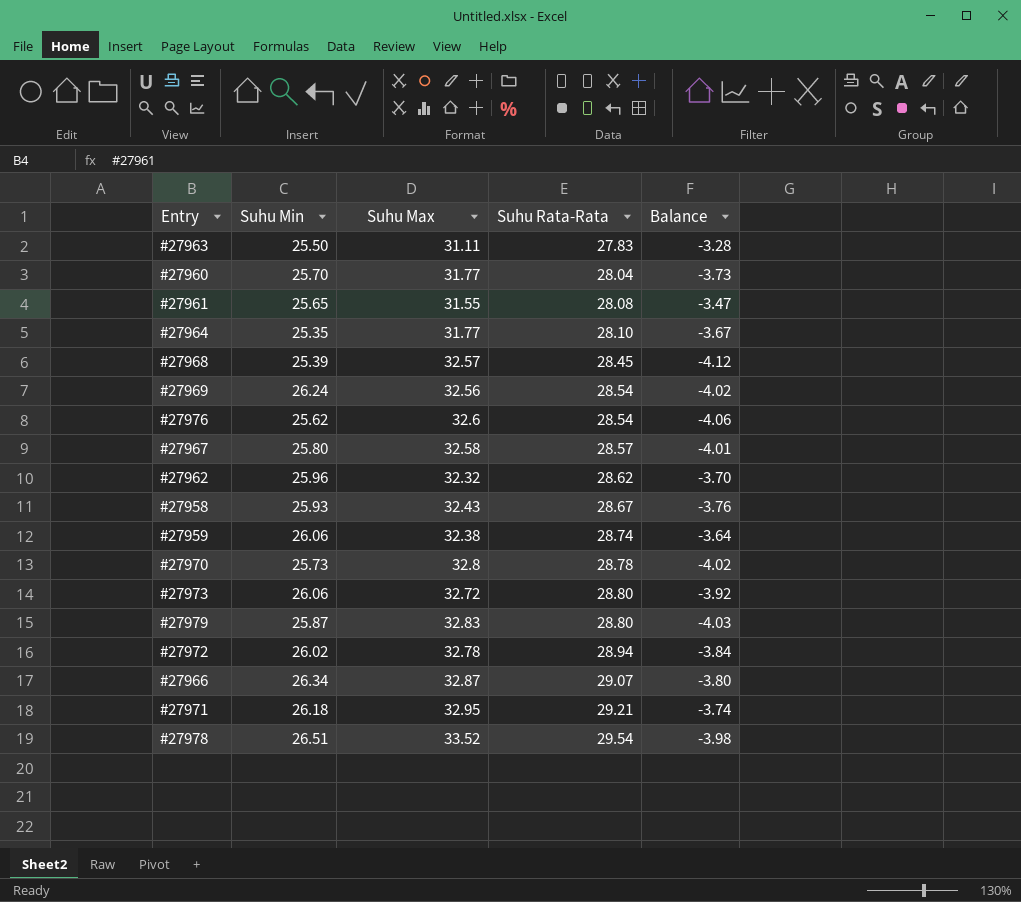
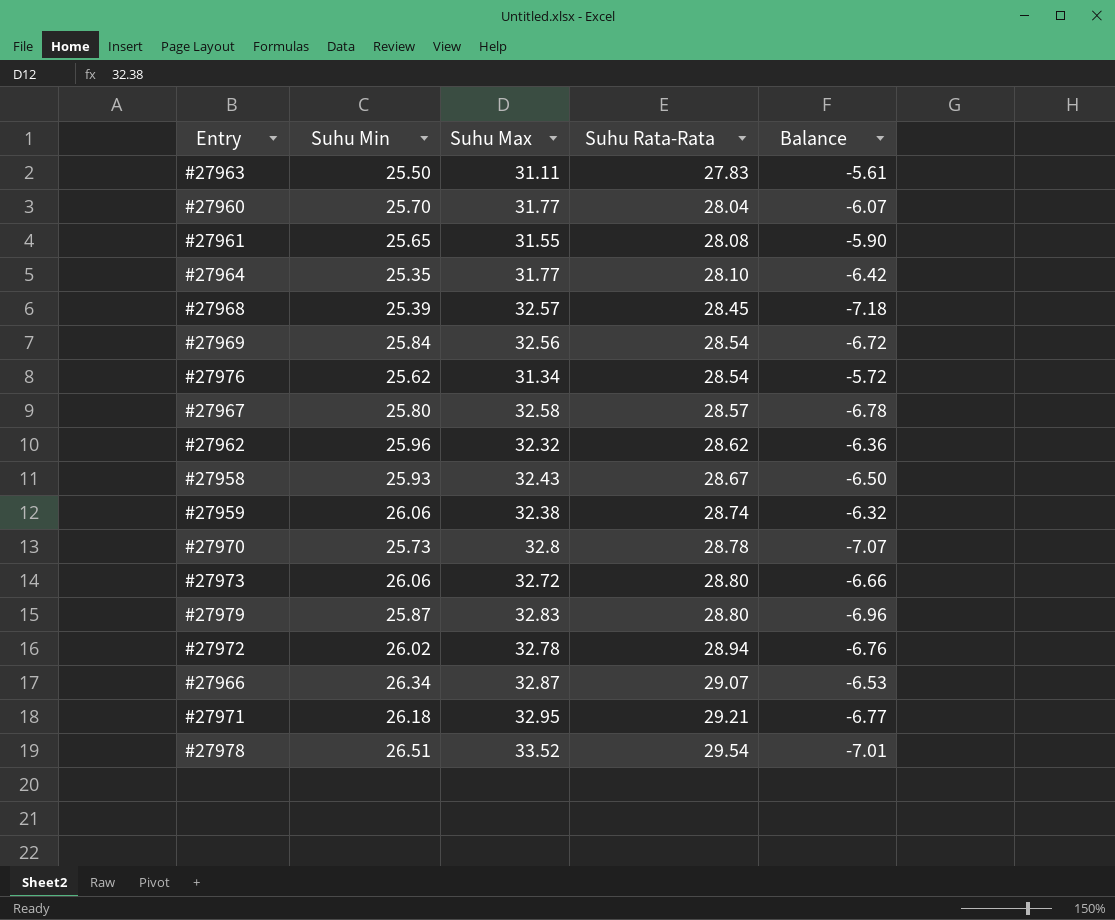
column Balance | formula: [Suhu Rata-Rata] - [Suhu Max] -> [Suhu Min] - [Suhu Max]
#27969 | Suhu Min: 26.24 -> 25.84
#27976 | Suhu Max: 32.6 -> 31.34

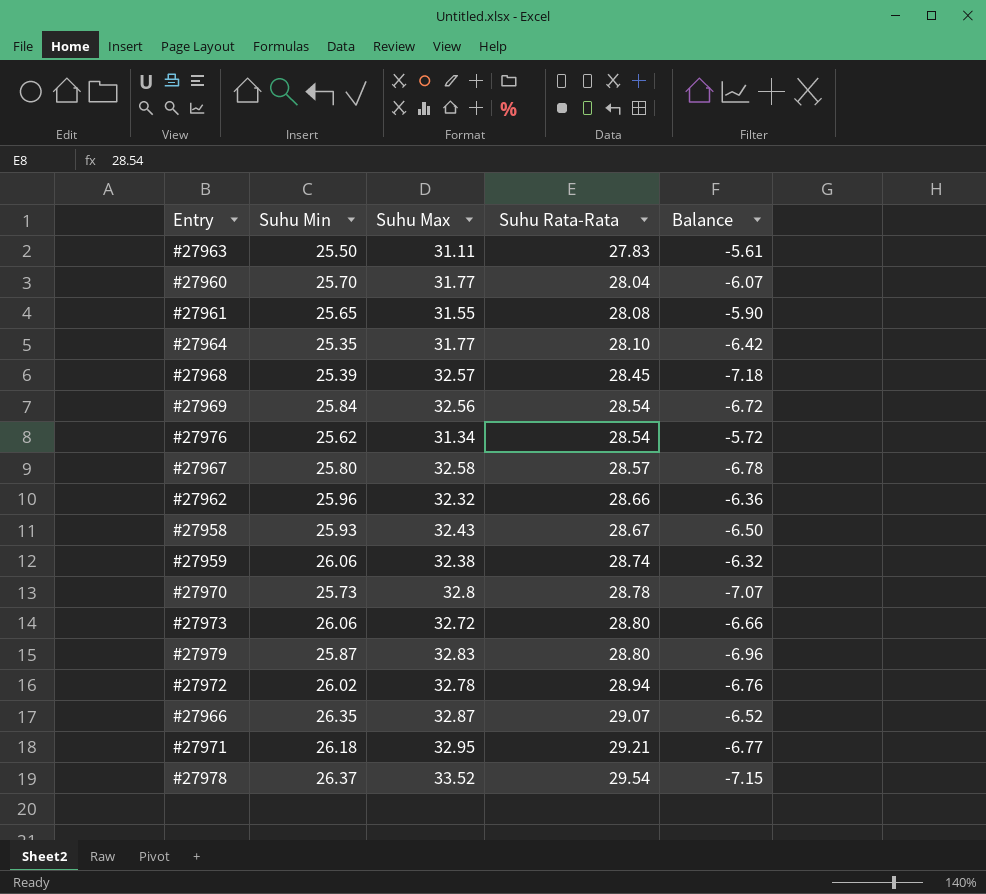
#27962 | Suhu Rata-Rata: 28.62 -> 28.66
#27966 | Suhu Min: 26.34 -> 26.35
#27966 | Balance: -6.53 -> -6.52
#27978 | Suhu Min: 26.51 -> 26.37
#27978 | Balance: -7.01 -> -7.15

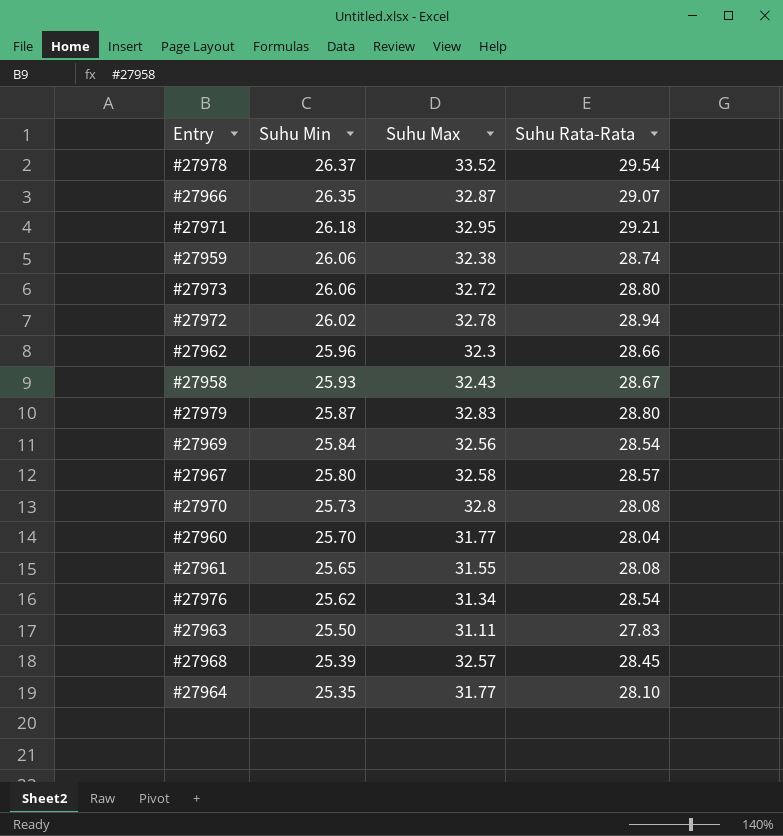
row order: Suhu Rata-Rata ascending -> Suhu Min descending
column Balance | formula: [Suhu Min] - [Suhu Max] -> none
#27962 | Suhu Max: 32.32 -> 32.3
#27970 | Suhu Rata-Rata: 28.78 -> 28.08

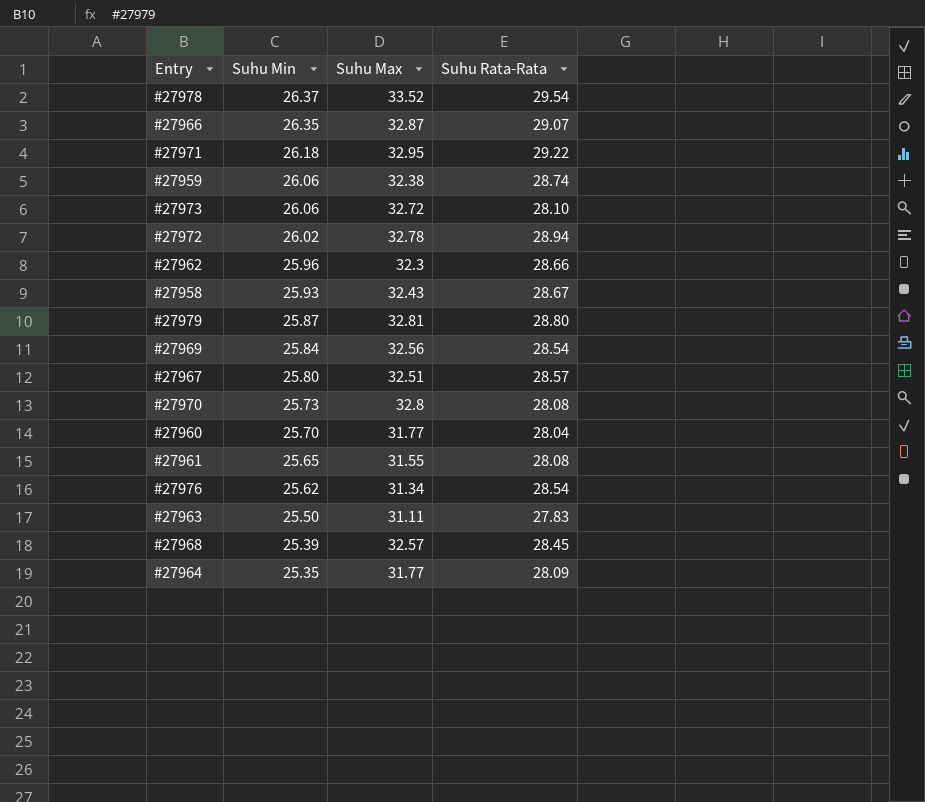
#27971 | Suhu Rata-Rata: 29.21 -> 29.22
#27973 | Suhu Rata-Rata: 28.80 -> 28.10
#27979 | Suhu Max: 32.83 -> 32.81
#27967 | Suhu Max: 32.58 -> 32.51
#27964 | Suhu Rata-Rata: 28.10 -> 28.09

